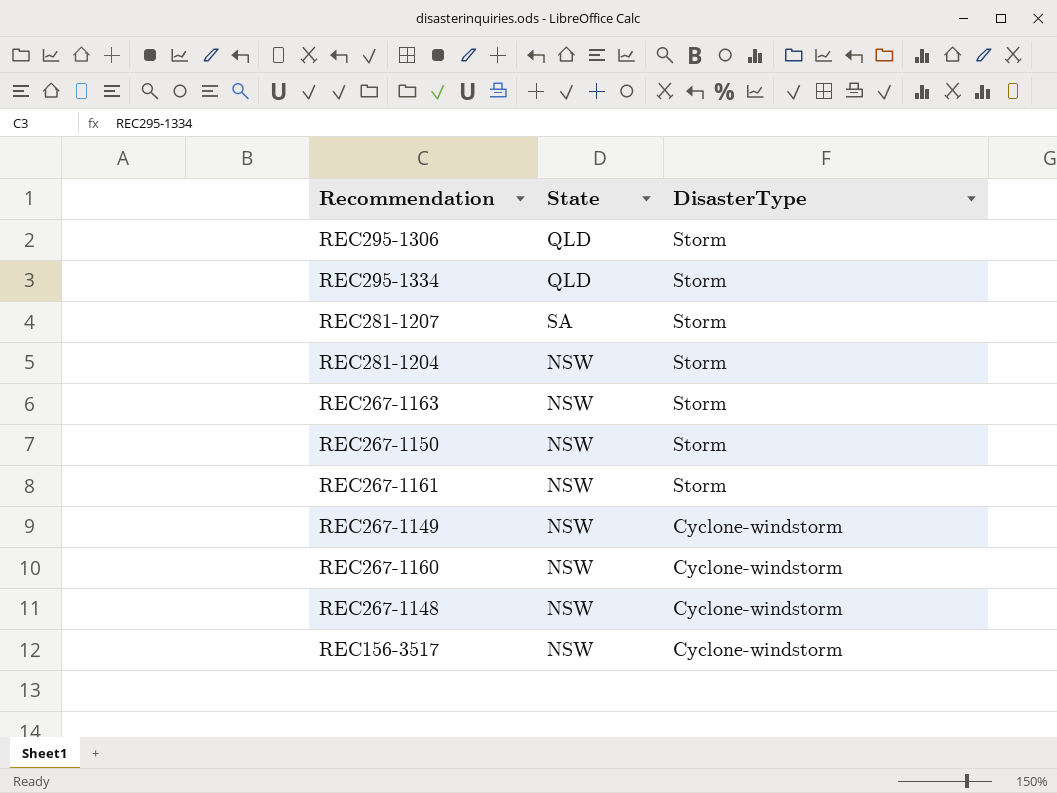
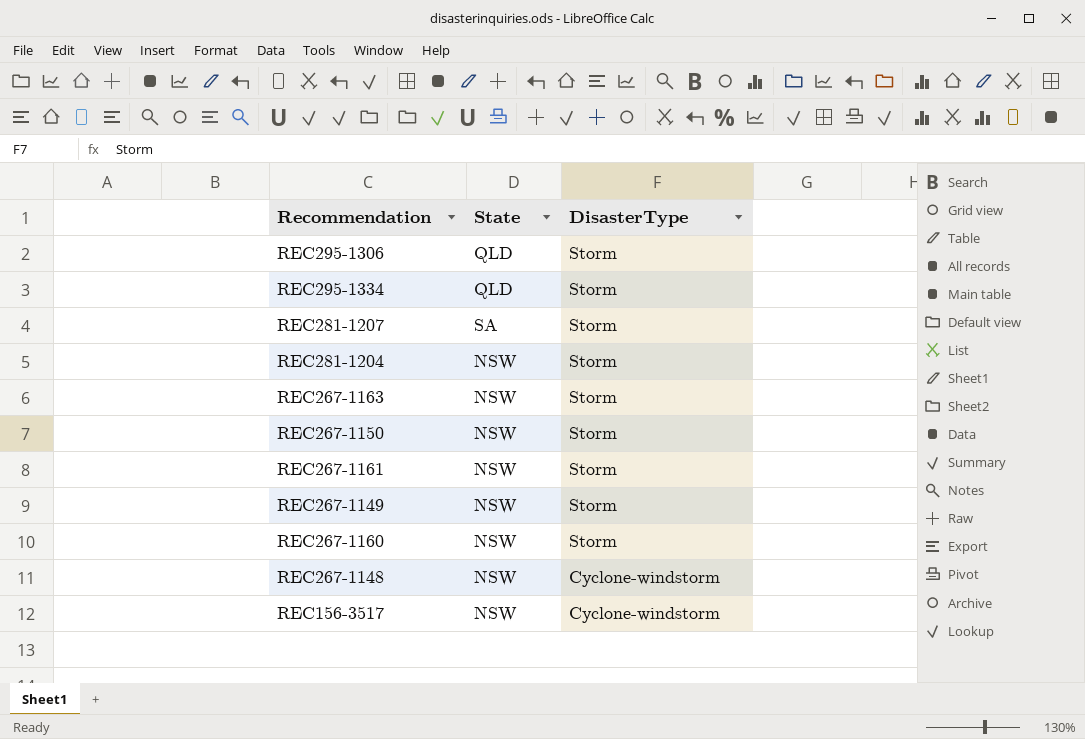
REC267-1149 | DisasterType: Cyclone-windstorm -> Storm
REC267-1160 | DisasterType: Cyclone-windstorm -> Storm

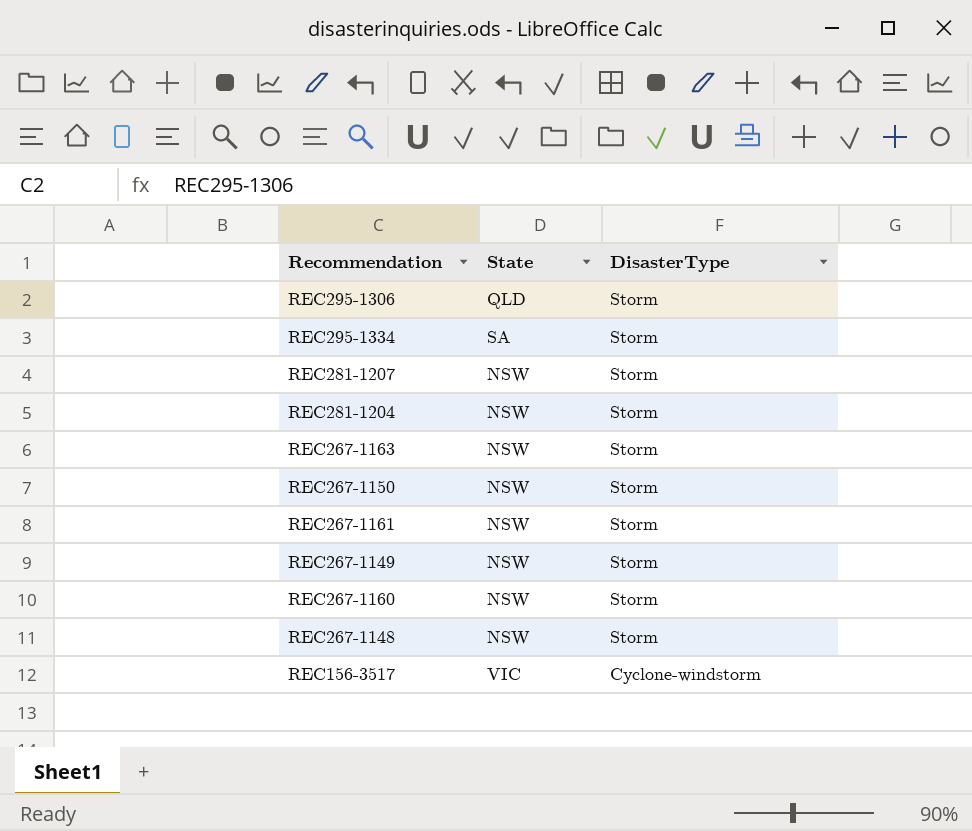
REC295-1334 | State: QLD -> SA
REC281-1207 | State: SA -> NSW
REC267-1148 | DisasterType: Cyclone-windstorm -> Storm
REC156-3517 | State: NSW -> VIC

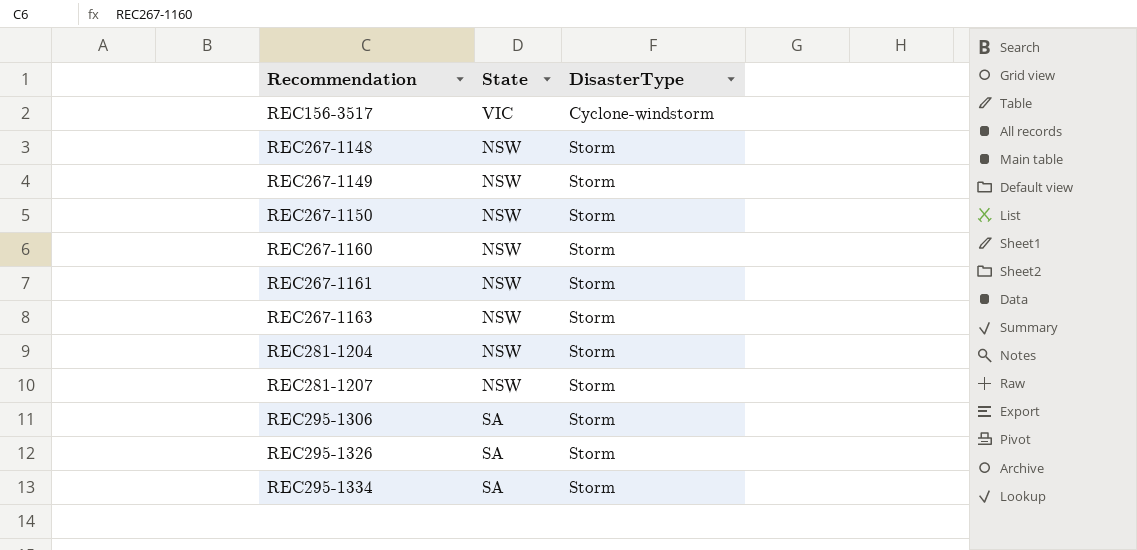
row order: DisasterType descending -> Recommendation ascending
REC295-1306 | State: QLD -> SA
row REC295-1326: none -> SA | Storm

